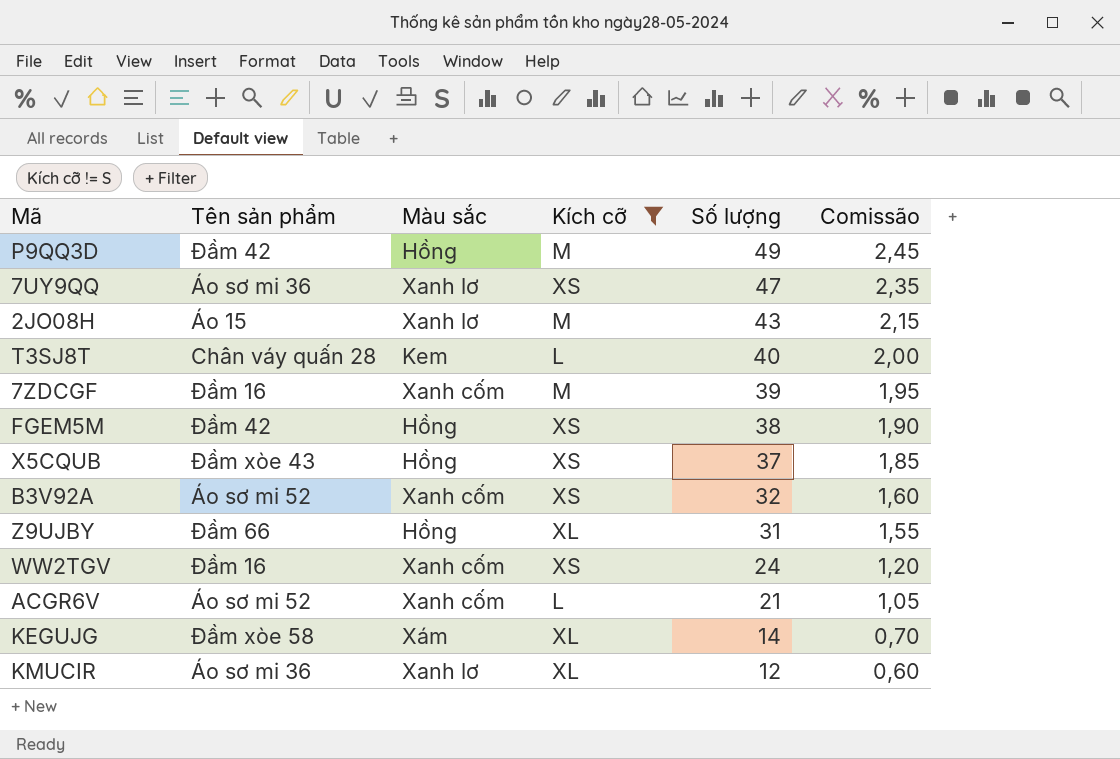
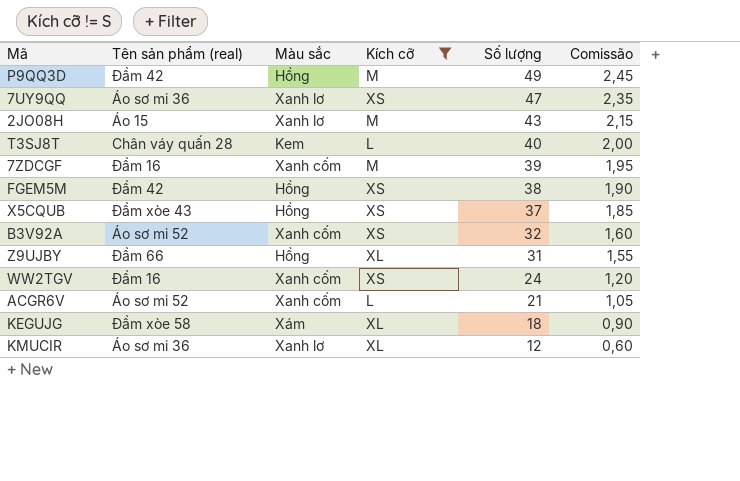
column name: Tên sản phẩm -> Tên sản phẩm (real)
KEGUJG | Số lượng: 14 -> 18
KEGUJG | Comissão: 0,70 -> 0,90

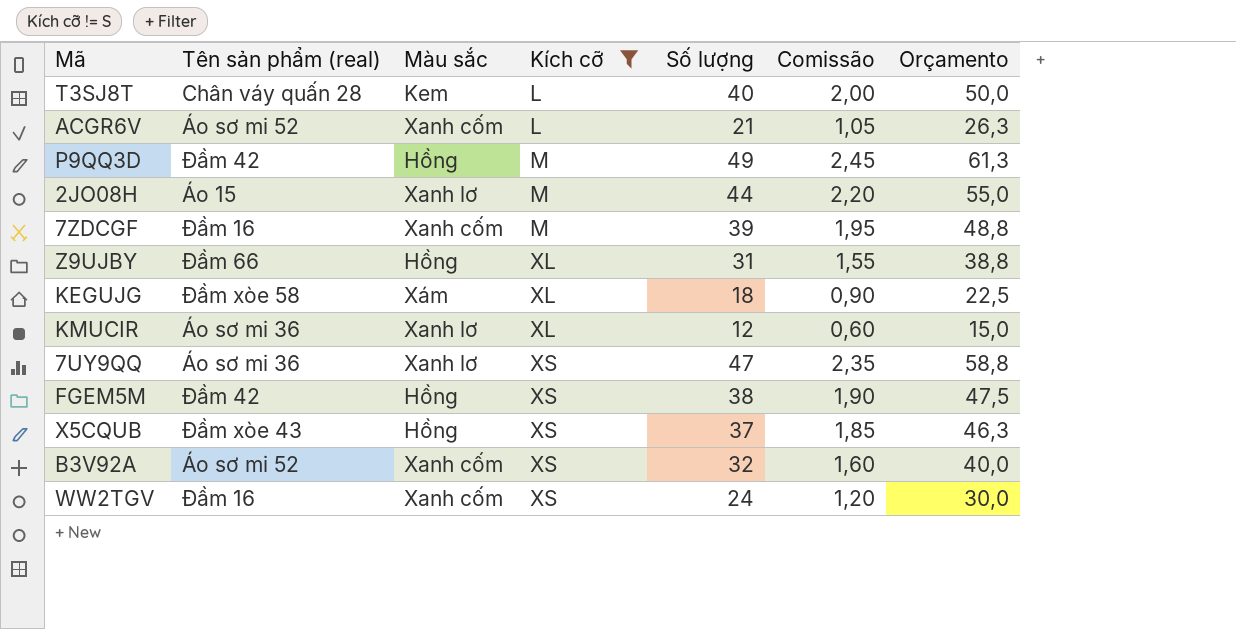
row order: Số lượng descending -> Kích cỡ ascending
column Orçamento | formula: none -> [Số lượng] * 1,25
2JO08H | Số lượng: 43 -> 44
2JO08H | Comissão: 2,15 -> 2,20

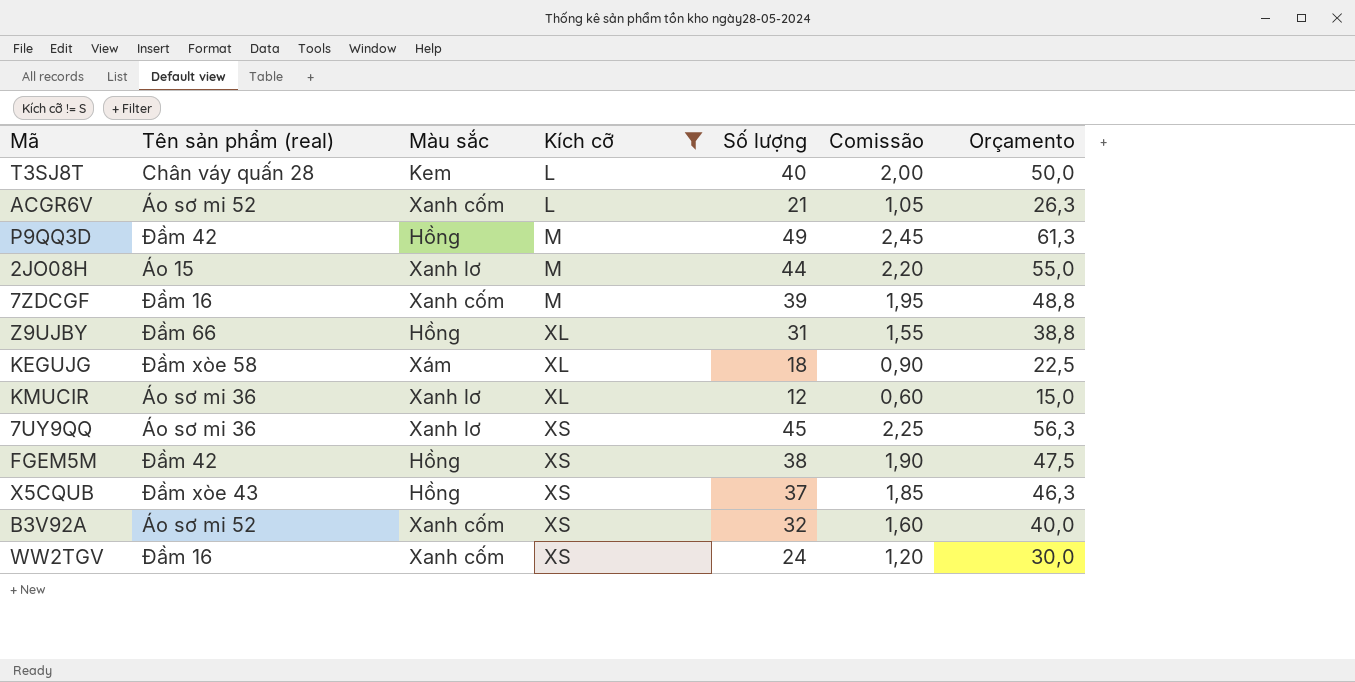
7UY9QQ | Số lượng: 47 -> 45
7UY9QQ | Comissão: 2,35 -> 2,25
7UY9QQ | Orçamento: 58,8 -> 56,3

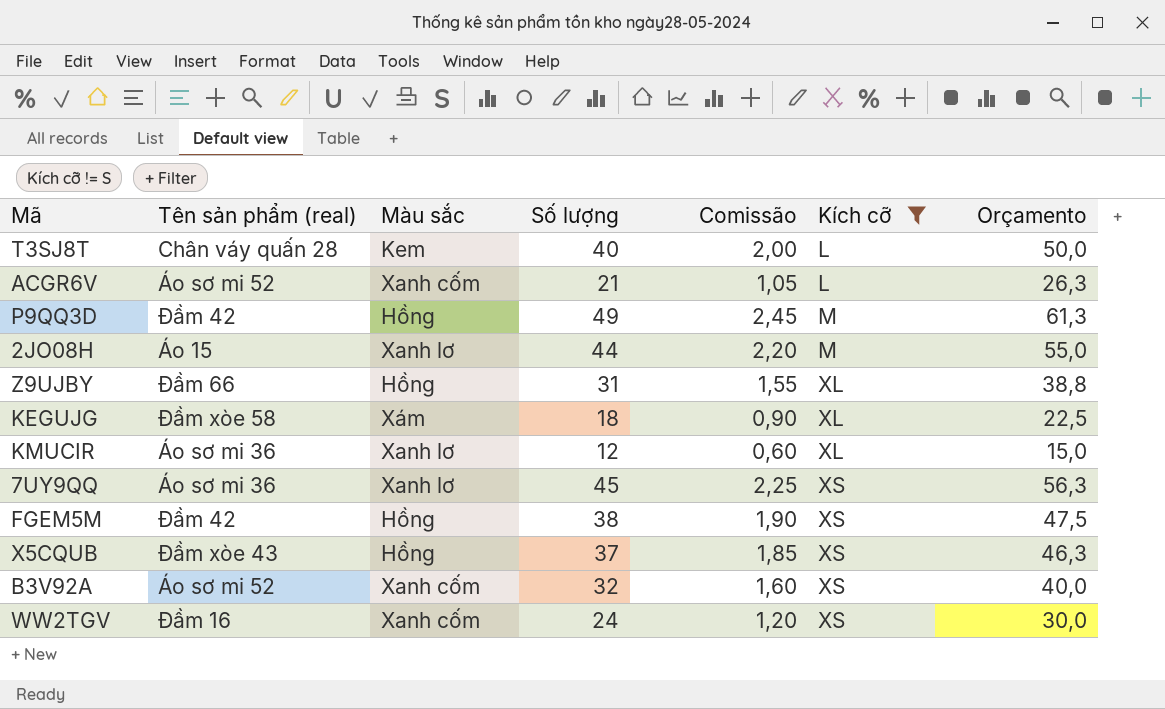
column Kích cỡ | position: 4 -> 6
row 7ZDCGF: Đầm 16 | Xanh cốm | M | 39 | 1,95 | 48,8 -> none

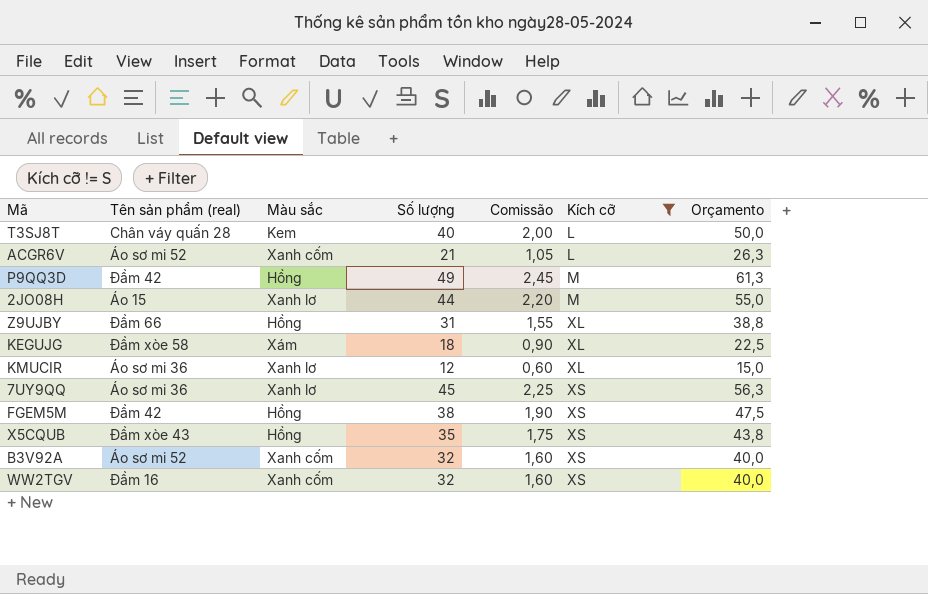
X5CQUB | Số lượng: 37 -> 35
X5CQUB | Comissão: 1,85 -> 1,75
X5CQUB | Orçamento: 46,3 -> 43,8
WW2TGV | Số lượng: 24 -> 32
WW2TGV | Comissão: 1,20 -> 1,60
WW2TGV | Orçamento: 30,0 -> 40,0

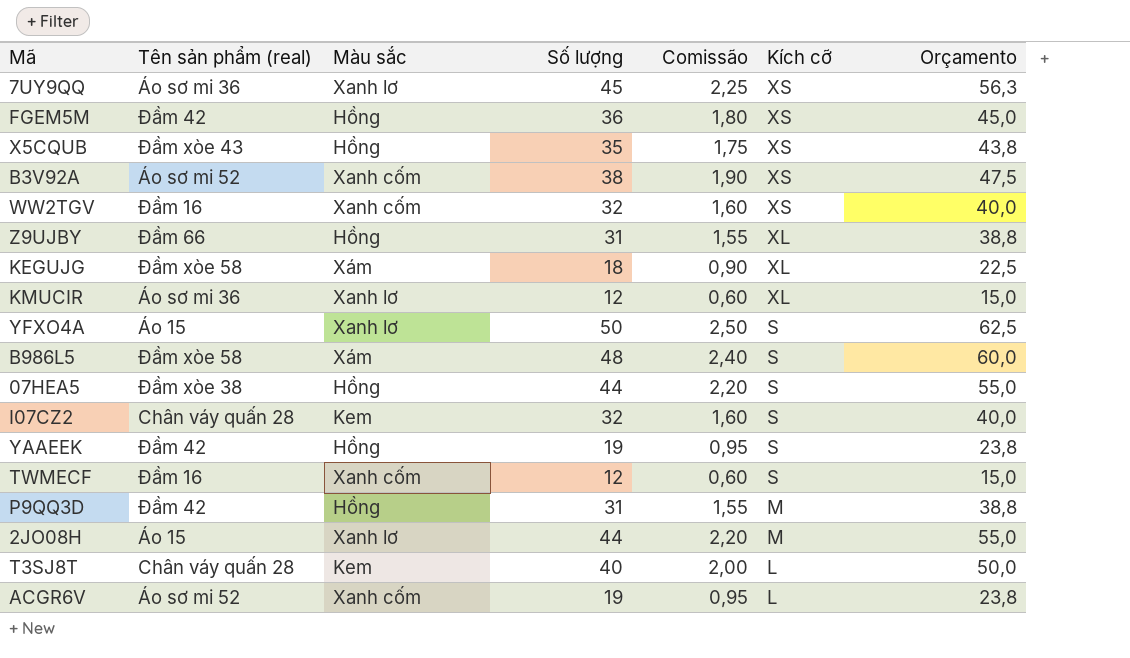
filter: Kích cỡ != S -> none
row order: Kích cỡ ascending -> Kích cỡ descending
FGEM5M | Số lượng: 38 -> 36
FGEM5M | Comissão: 1,90 -> 1,80
FGEM5M | Orçamento: 47,5 -> 45,0
B3V92A | Số lượng: 32 -> 38
B3V92A | Comissão: 1,60 -> 1,90
B3V92A | Orçamento: 40,0 -> 47,5
P9QQ3D | Số lượng: 49 -> 31
P9QQ3D | Comissão: 2,45 -> 1,55
P9QQ3D | Orçamento: 61,3 -> 38,8
ACGR6V | Số lượng: 21 -> 19
ACGR6V | Comissão: 1,05 -> 0,95
ACGR6V | Orçamento: 26,3 -> 23,8

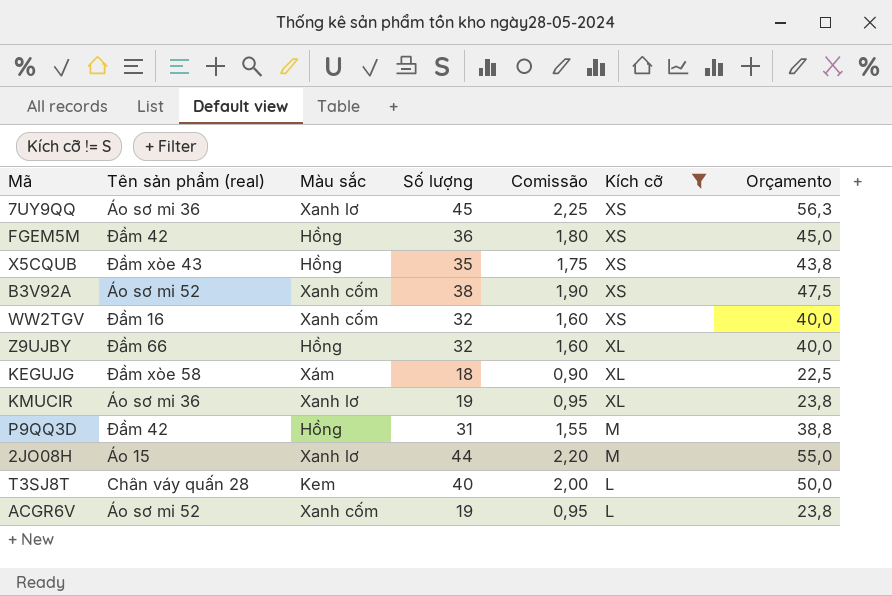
filter: none -> Kích cỡ != S
Z9UJBY | Số lượng: 31 -> 32
Z9UJBY | Comissão: 1,55 -> 1,60
Z9UJBY | Orçamento: 38,8 -> 40,0
KMUCIR | Số lượng: 12 -> 19
KMUCIR | Comissão: 0,60 -> 0,95
KMUCIR | Orçamento: 15,0 -> 23,8

